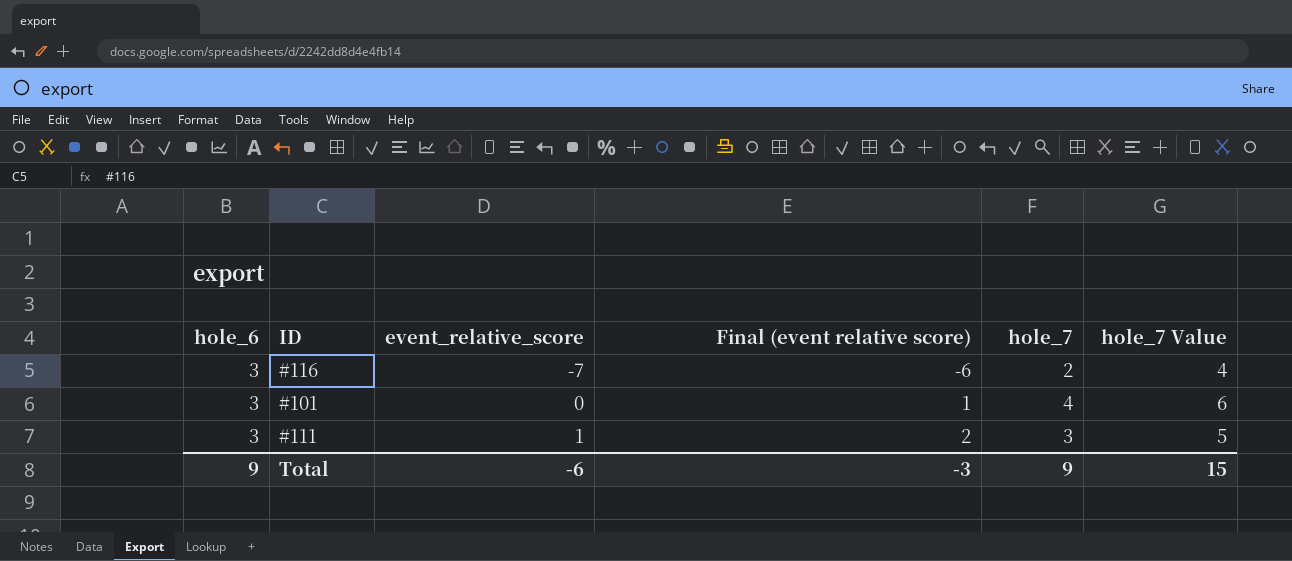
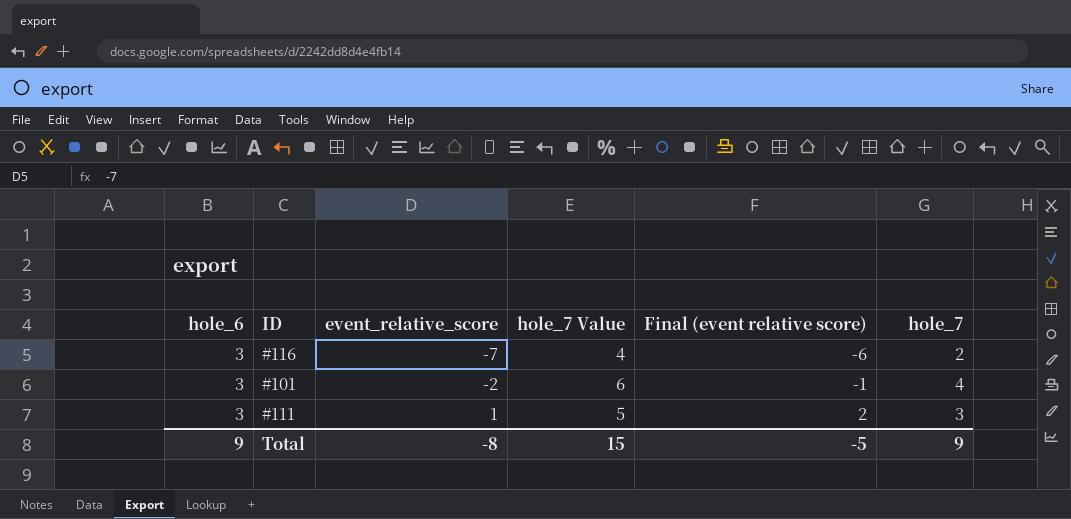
column hole_7 Value | position: 6 -> 4
#101 | event_relative_score: 0 -> -2
#101 | Final (event relative score): 1 -> -1
Total | event_relative_score: -6 -> -8
Total | Final (event relative score): -3 -> -5

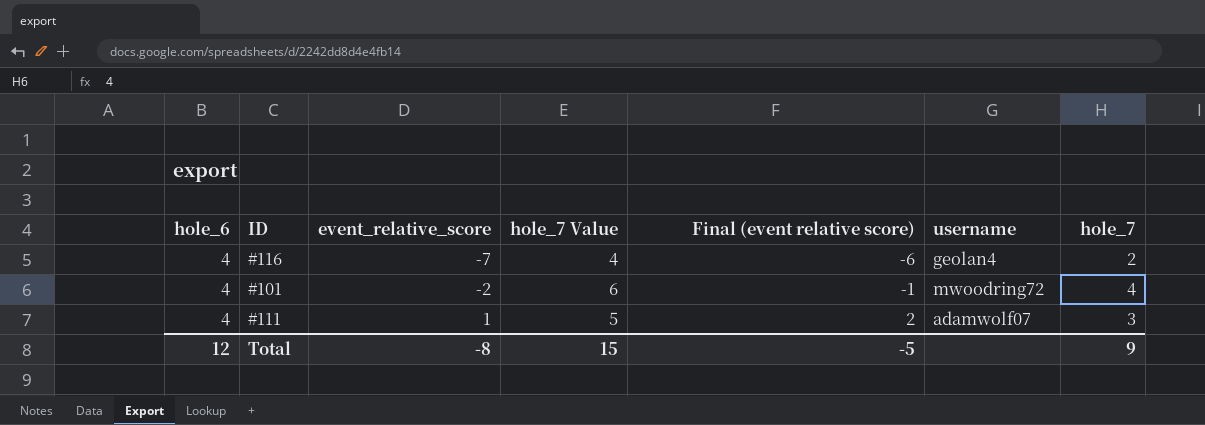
column username | position: none -> 6
#116 | hole_6: 3 -> 4
#101 | hole_6: 3 -> 4
#111 | hole_6: 3 -> 4
Total | hole_6: 9 -> 12

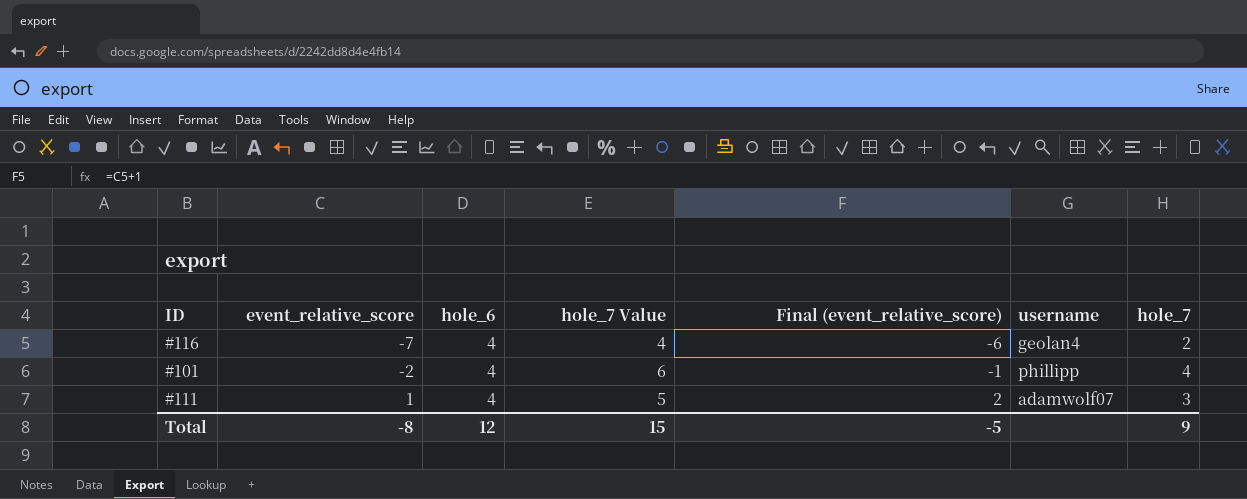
column hole_6 | position: 1 -> 3
column name: Final (event relative score) -> Final (event_relative_score)
#101 | username: mwoodring72 -> phillipp

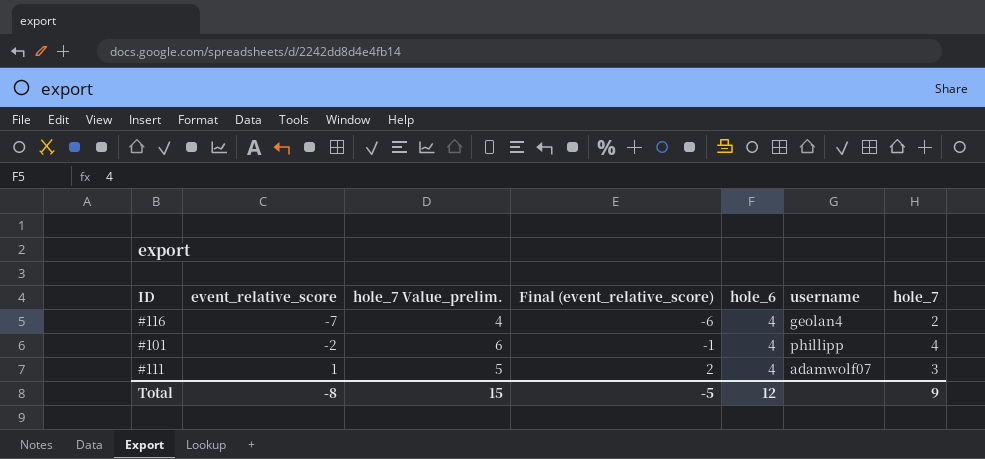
column name: hole_7 Value -> hole_7 Value_prelim.
column hole_6 | position: 3 -> 5

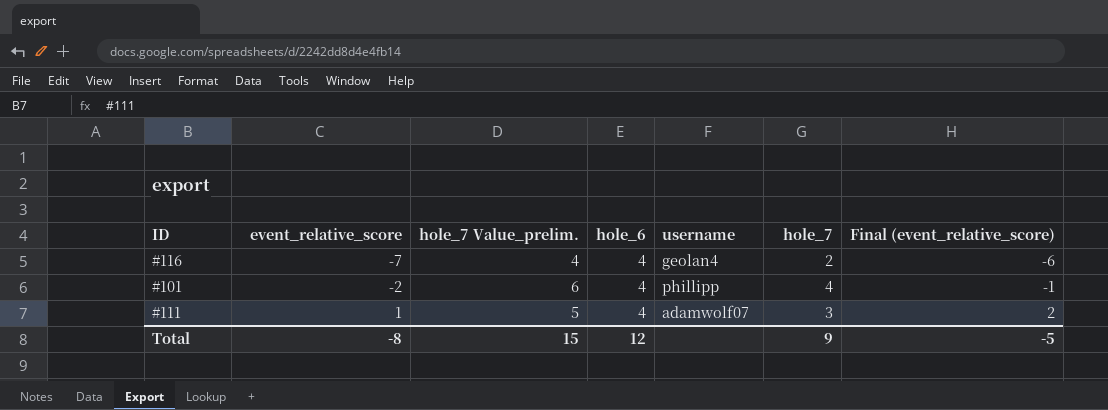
column Final (event_relative_score) | position: 4 -> 7

